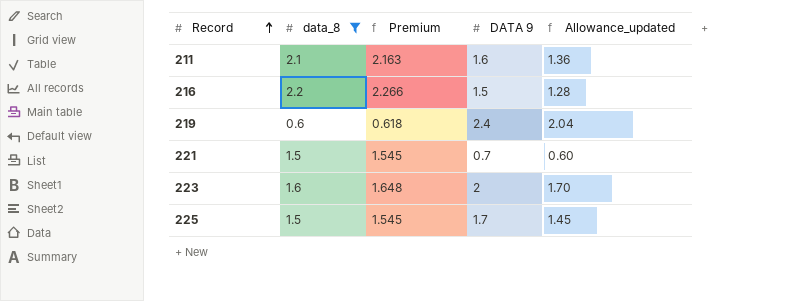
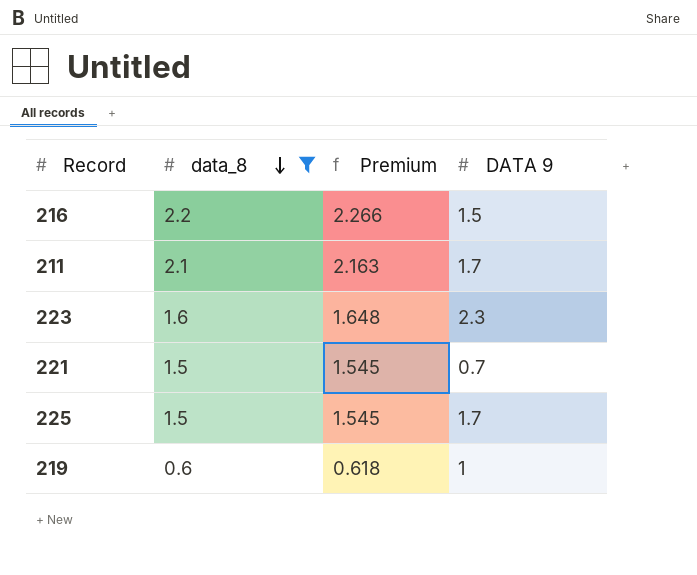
row order: Record ascending -> data_8 descending
column Allowance_updated | formula: [DATA 9] * 0.85 -> none
211 | DATA 9: 1.6 -> 1.7
223 | DATA 9: 2 -> 2.3
219 | DATA 9: 2.4 -> 1

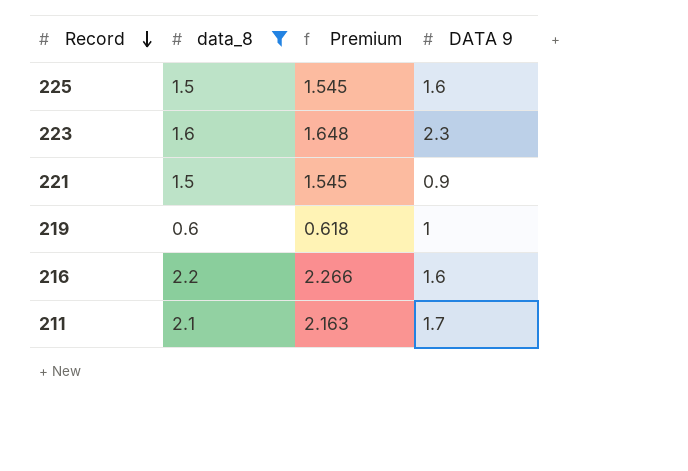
row order: data_8 descending -> Record descending
225 | DATA 9: 1.7 -> 1.6
221 | DATA 9: 0.7 -> 0.9
216 | DATA 9: 1.5 -> 1.6

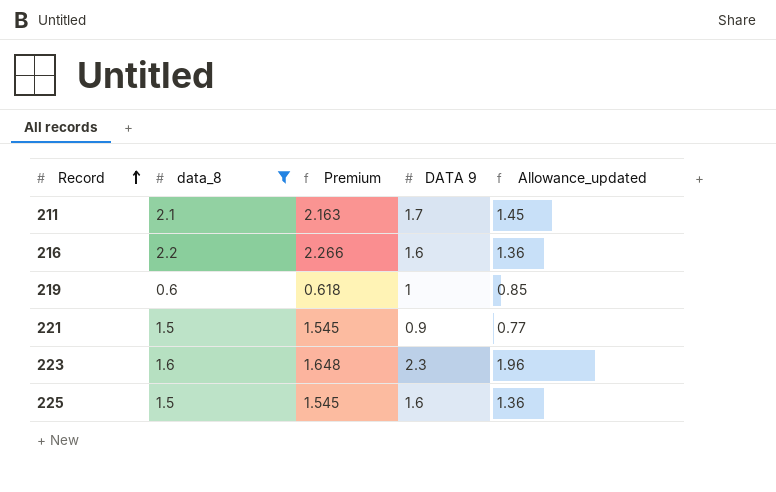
row order: Record descending -> Record ascending
column Allowance_updated | formula: none -> [DATA 9] * 0.85

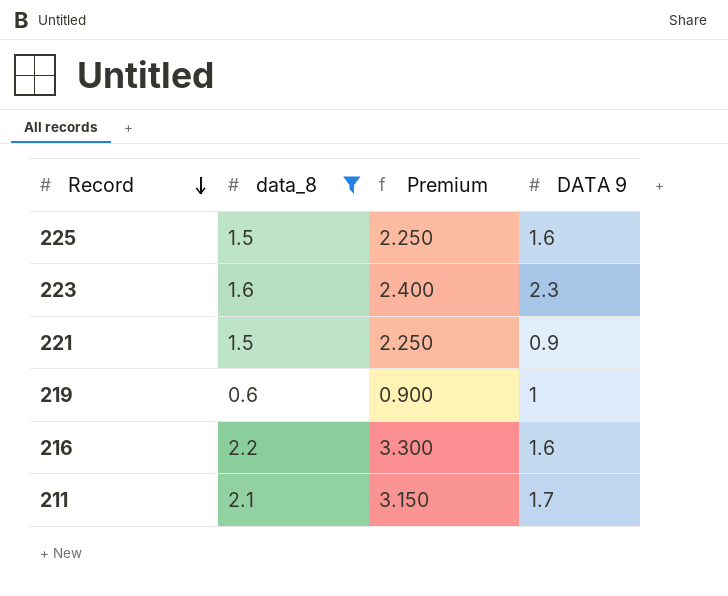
row order: Record ascending -> Record descending
column Allowance_updated | formula: [DATA 9] * 0.85 -> none
column Premium | formula: [data_8] * 1.03 -> [data_8] * 1.5

